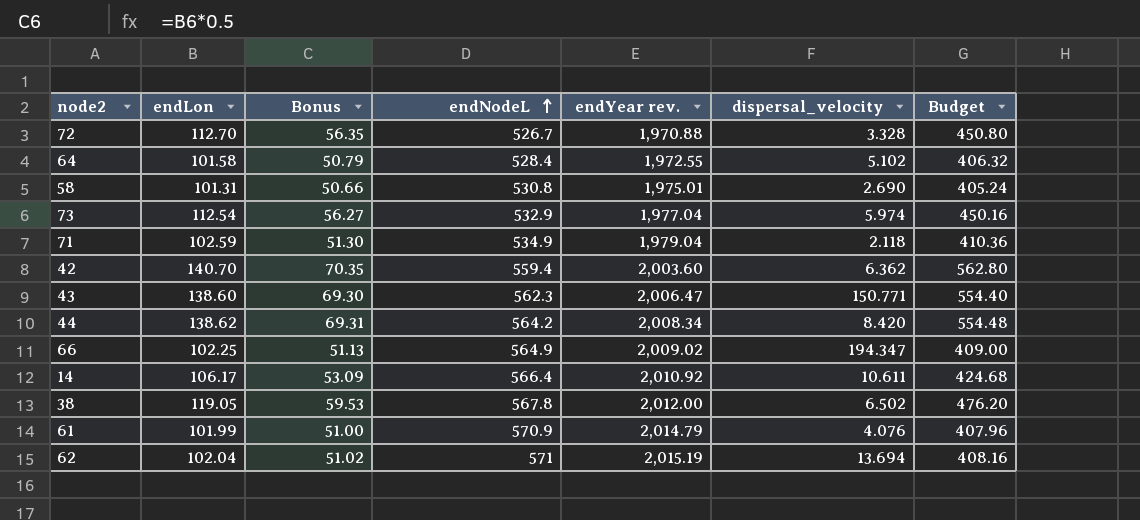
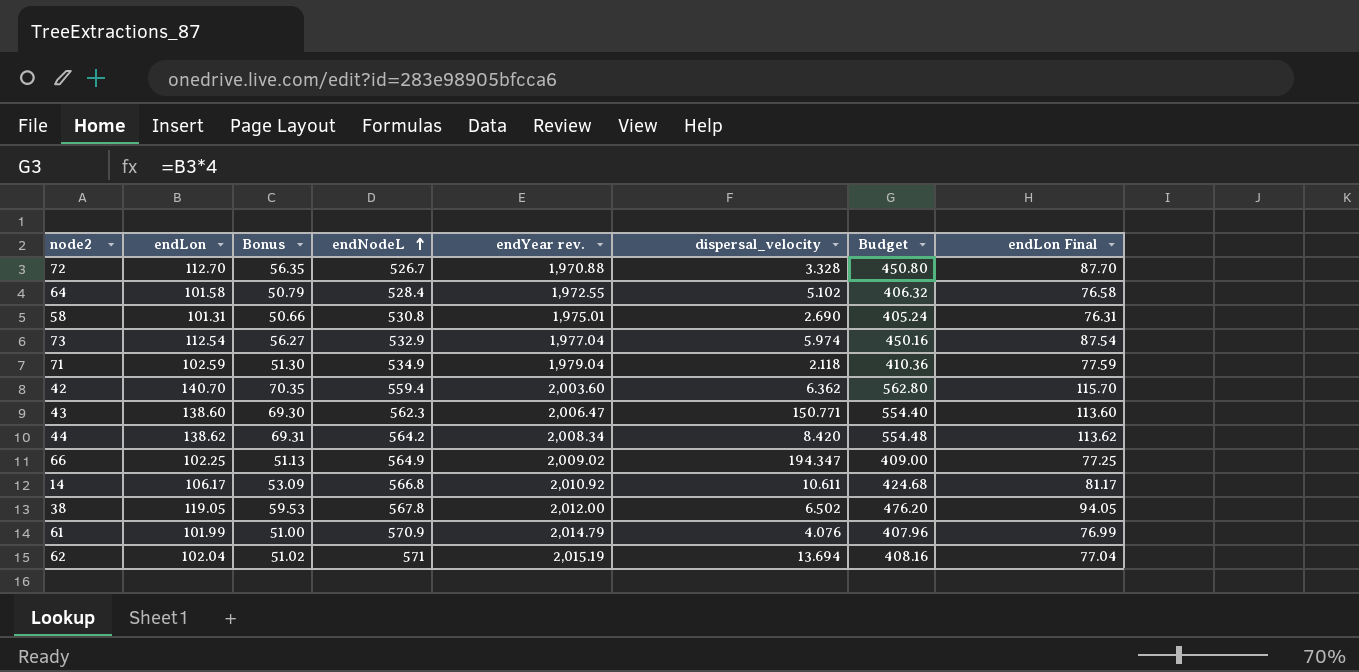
column endLon Final | formula: none -> [endLon] - 25
14 | endNodeL: 566.4 -> 566.8

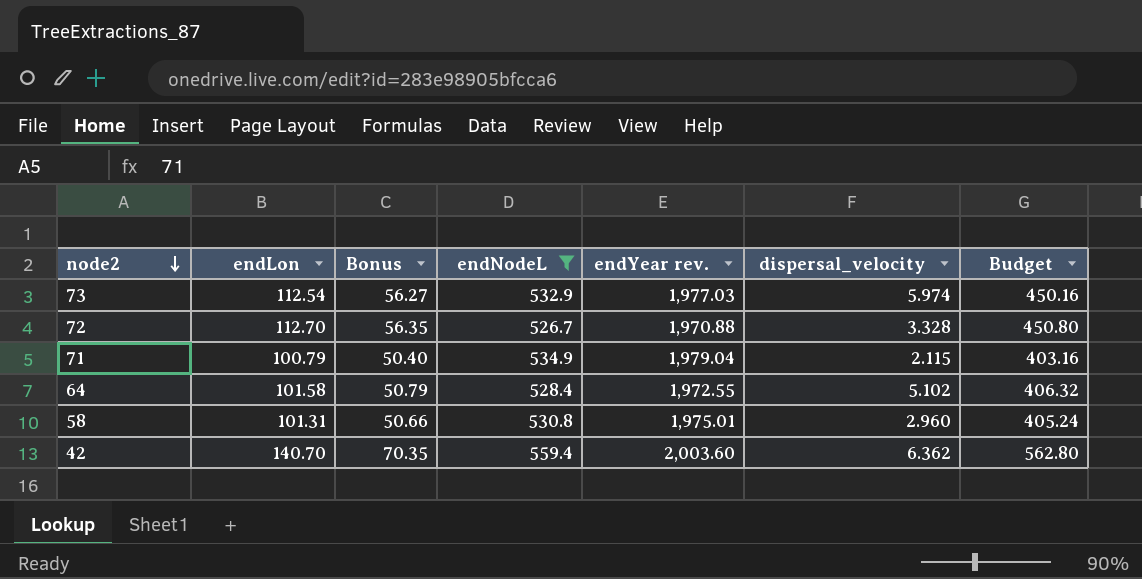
filter: none -> endNodeL <= 559.4
row order: endNodeL ascending -> node2 descending
column endLon Final | formula: [endLon] - 25 -> none
73 | endYear rev.: 1,977.04 -> 1,977.03
71 | endLon: 102.59 -> 100.79
71 | Bonus: 51.30 -> 50.40
71 | dispersal_velocity: 2.118 -> 2.115
71 | Budget: 410.36 -> 403.16
58 | dispersal_velocity: 2.690 -> 2.960

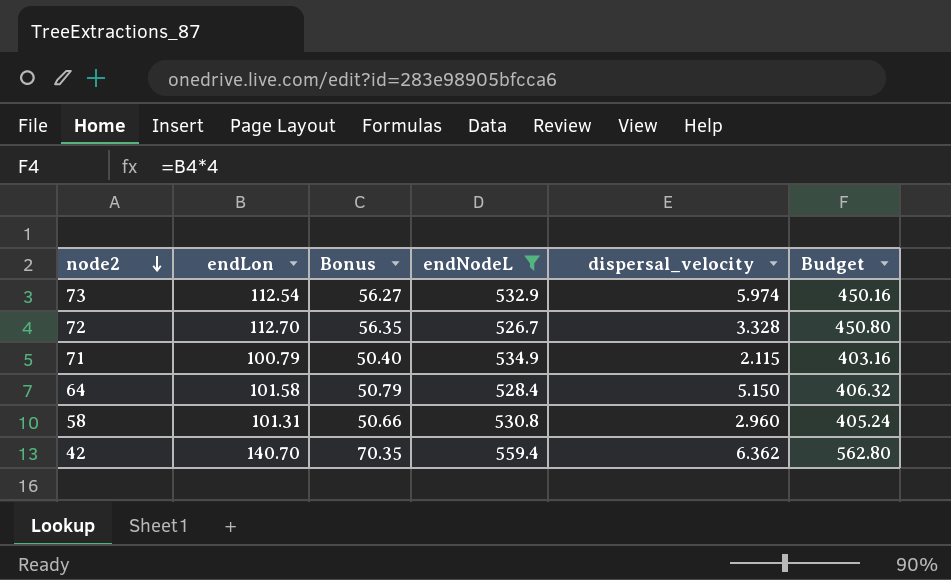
column endYear rev. | position: 5 -> none
64 | dispersal_velocity: 5.102 -> 5.150

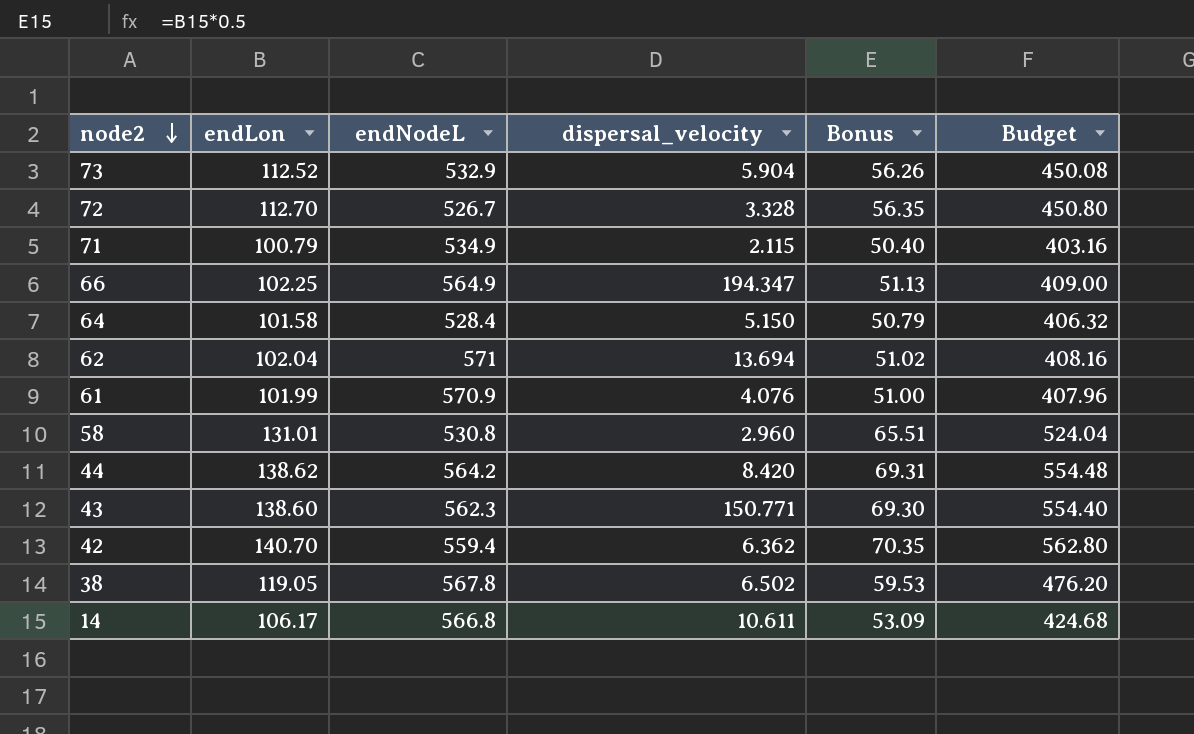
filter: endNodeL <= 559.4 -> none
column Bonus | position: 3 -> 5
73 | endLon: 112.54 -> 112.52
73 | dispersal_velocity: 5.974 -> 5.904
73 | Bonus: 56.27 -> 56.26
73 | Budget: 450.16 -> 450.08
58 | endLon: 101.31 -> 131.01
58 | Bonus: 50.66 -> 65.51
58 | Budget: 405.24 -> 524.04

